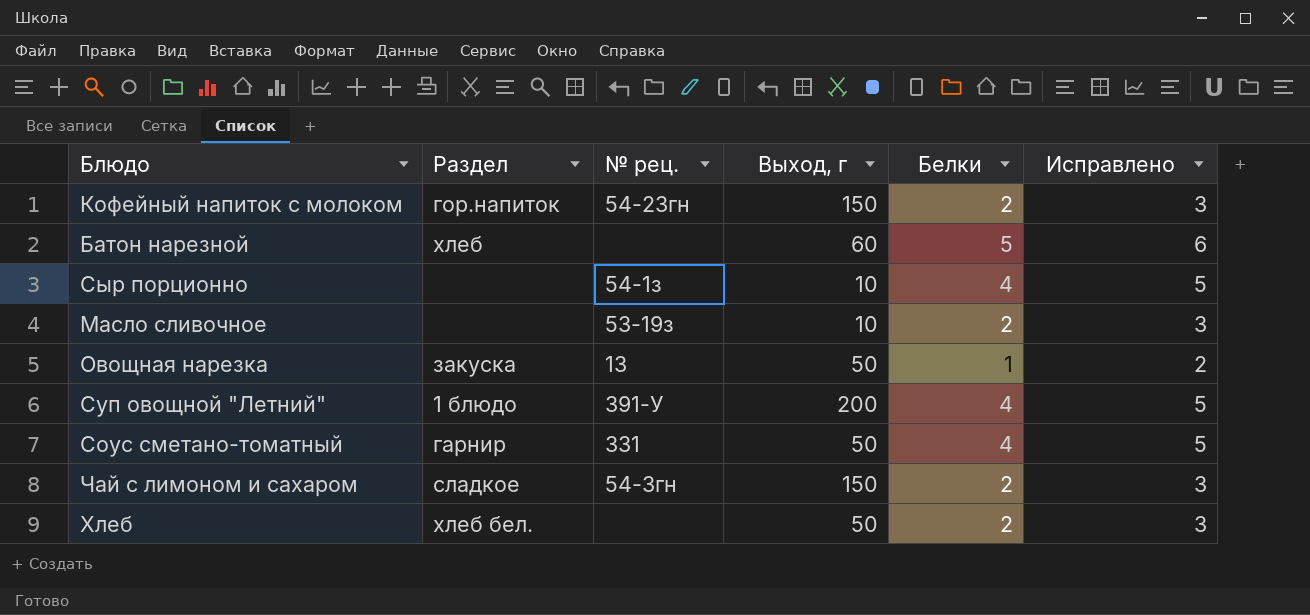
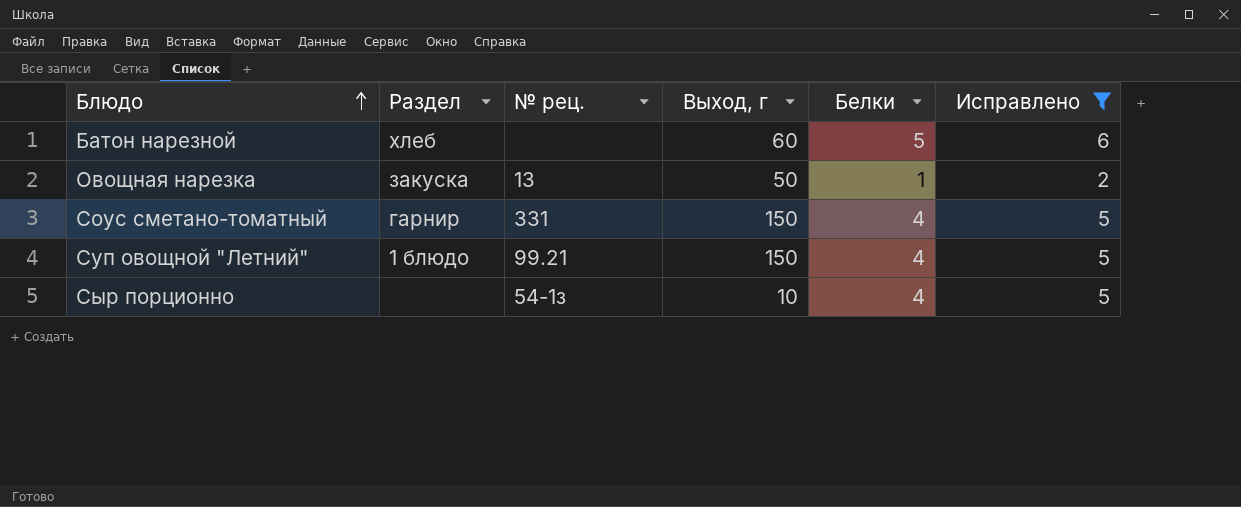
filter: none -> Исправлено != 3
row order: none -> Блюдо ascending
Соус сметано-томатный | Выход, г: 50 -> 150
Суп овощной "Летний" | № рец.: 391-У -> 99.21
Суп овощной "Летний" | Выход, г: 200 -> 150

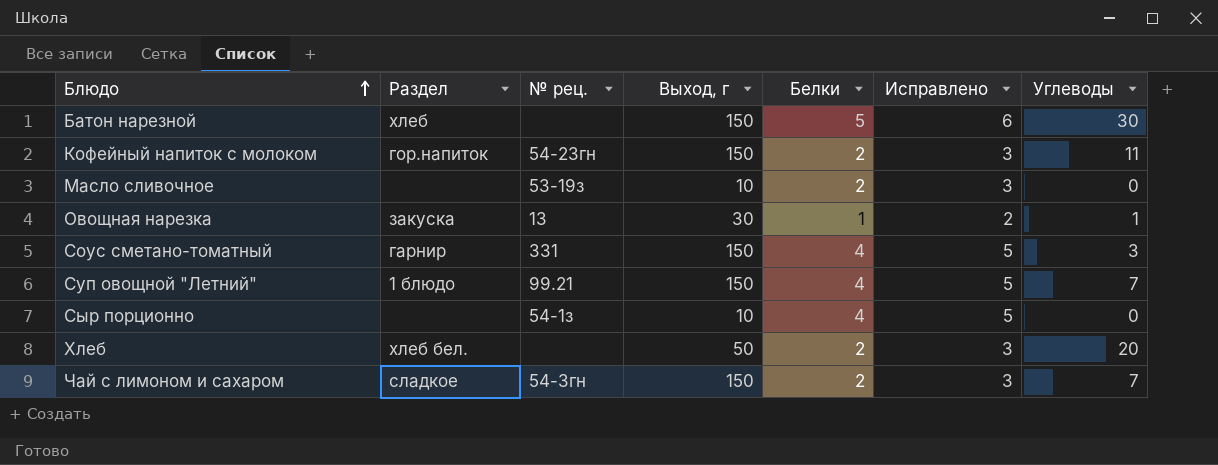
filter: Исправлено != 3 -> none
column Углеводы | position: none -> 7
Батон нарезной | Выход, г: 60 -> 150
Овощная нарезка | Выход, г: 50 -> 30

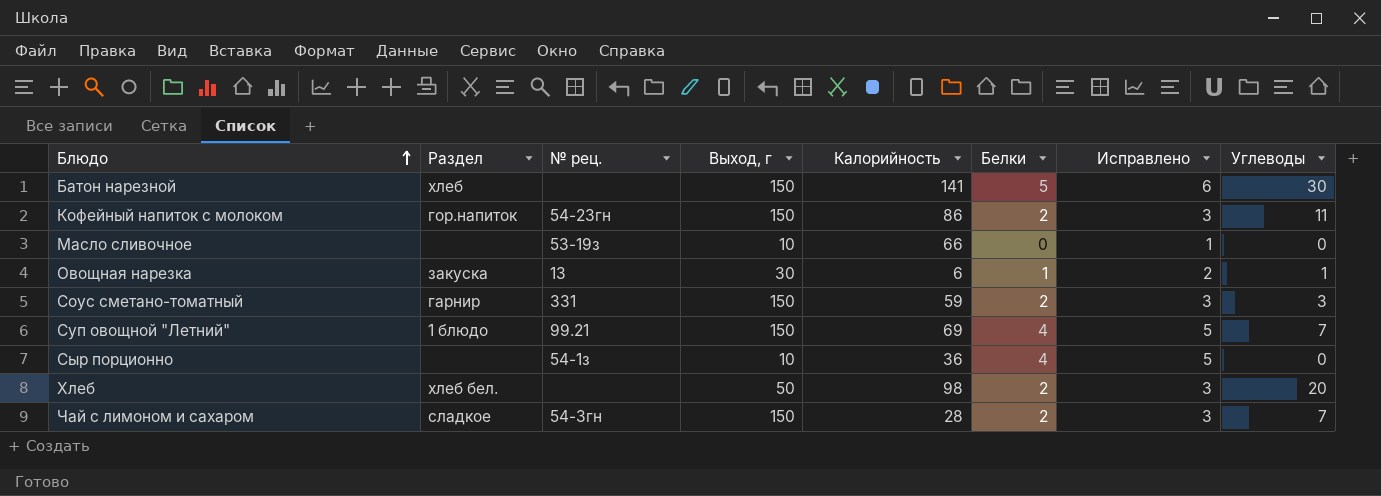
column Калорийность | position: none -> 5
Масло сливочное | Белки: 2 -> 0
Масло сливочное | Исправлено: 3 -> 1
Соус сметано-томатный | Белки: 4 -> 2
Соус сметано-томатный | Исправлено: 5 -> 3

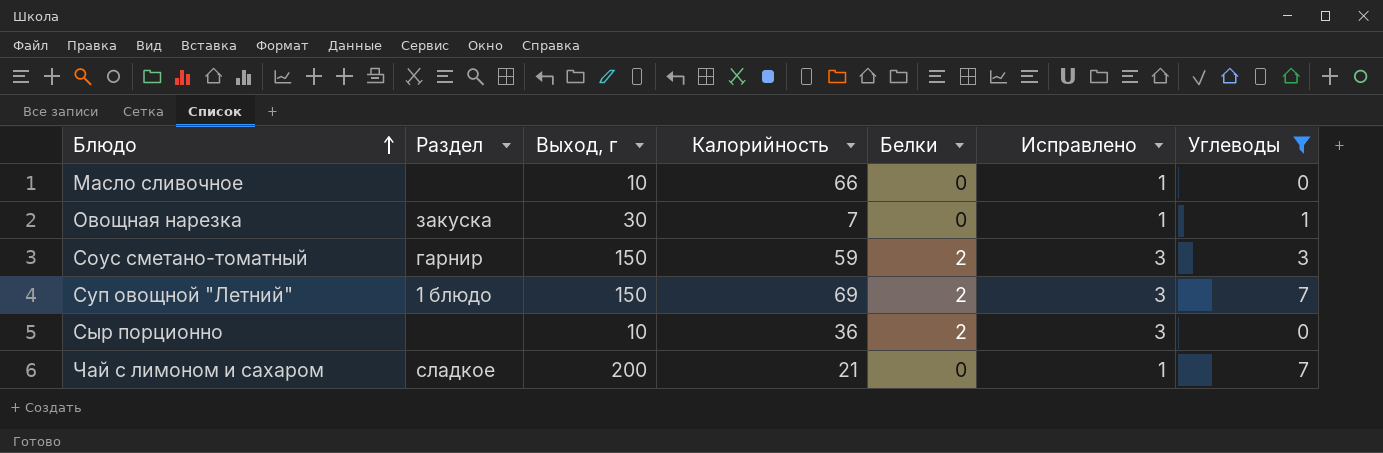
filter: none -> Углеводы <= 7
column № рец. | position: 3 -> none
Овощная нарезка | Калорийность: 6 -> 7
Овощная нарезка | Белки: 1 -> 0
Овощная нарезка | Исправлено: 2 -> 1
Суп овощной "Летний" | Белки: 4 -> 2
Суп овощной "Летний" | Исправлено: 5 -> 3
Сыр порционно | Белки: 4 -> 2
Сыр порционно | Исправлено: 5 -> 3
Чай с лимоном и сахаром | Выход, г: 150 -> 200
Чай с лимоном и сахаром | Калорийность: 28 -> 21
Чай с лимоном и сахаром | Белки: 2 -> 0
Чай с лимоном и сахаром | Исправлено: 3 -> 1

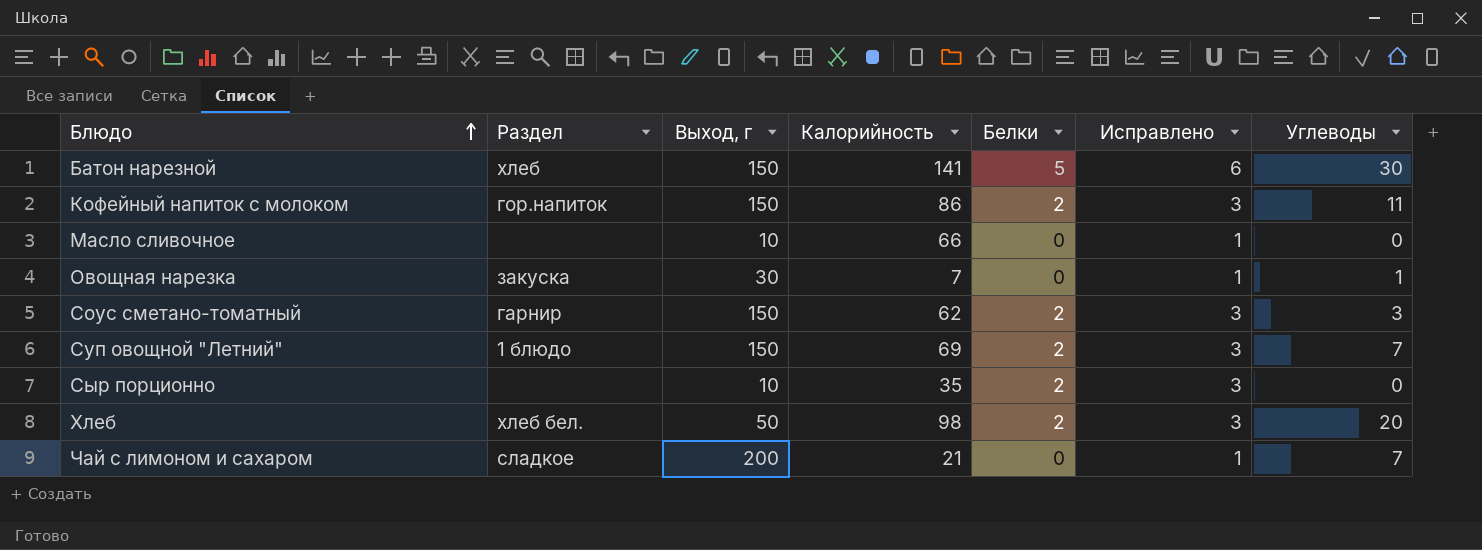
filter: Углеводы <= 7 -> none
Соус сметано-томатный | Калорийность: 59 -> 62
Сыр порционно | Калорийность: 36 -> 35

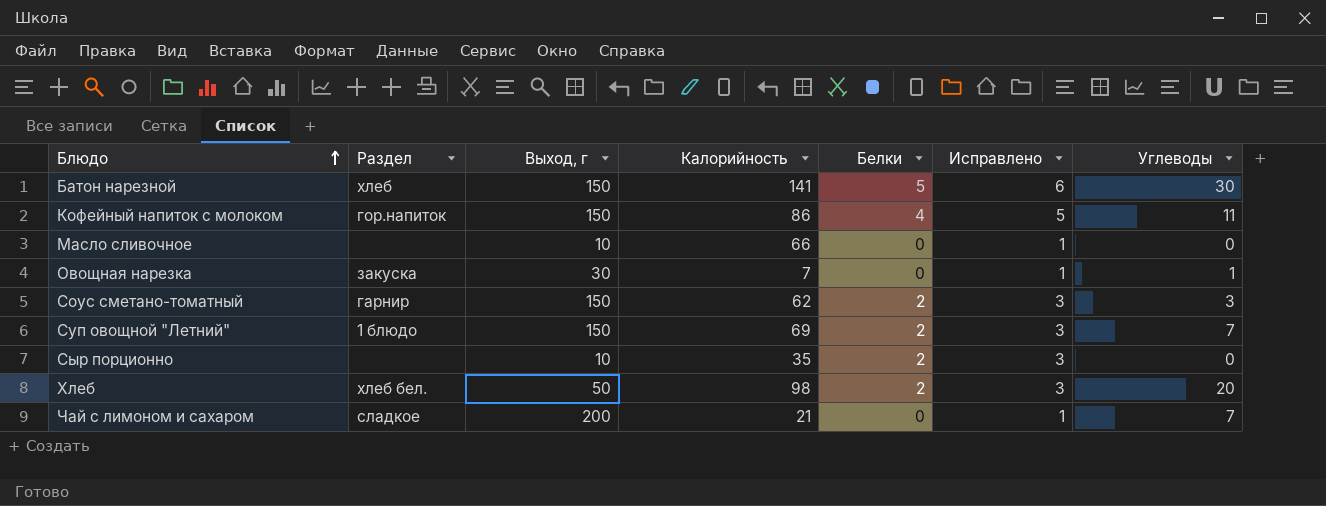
Кофейный напиток с молоком | Белки: 2 -> 4
Кофейный напиток с молоком | Исправлено: 3 -> 5

